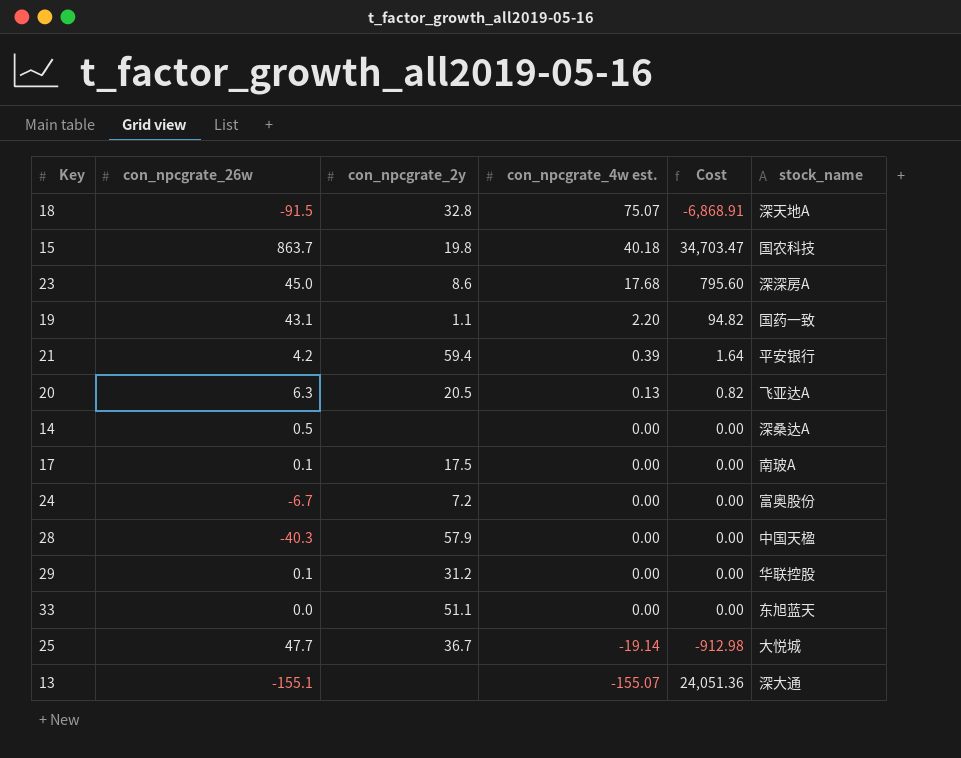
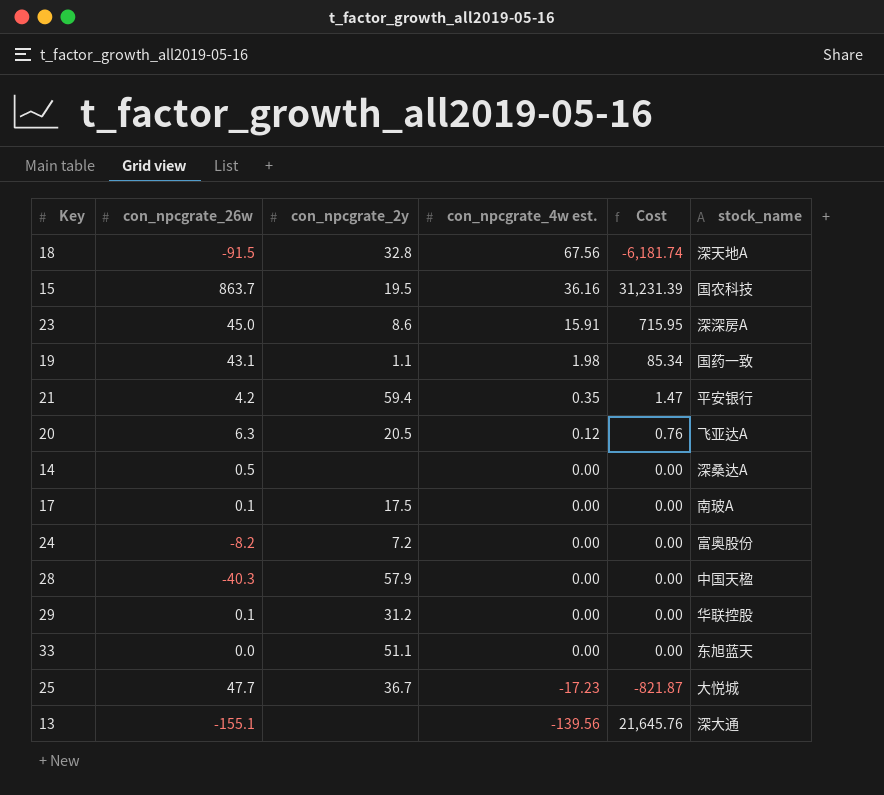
18 | con_npcgrate_4w est.: 75.07 -> 67.56
18 | Cost: -6,868.91 -> -6,181.74
15 | con_npcgrate_2y: 19.8 -> 19.5
15 | con_npcgrate_4w est.: 40.18 -> 36.16
15 | Cost: 34,703.47 -> 31,231.39
23 | con_npcgrate_4w est.: 17.68 -> 15.91
23 | Cost: 795.60 -> 715.95
19 | con_npcgrate_4w est.: 2.20 -> 1.98
19 | Cost: 94.82 -> 85.34
21 | con_npcgrate_4w est.: 0.39 -> 0.35
21 | Cost: 1.64 -> 1.47
20 | con_npcgrate_4w est.: 0.13 -> 0.12
20 | Cost: 0.82 -> 0.76
24 | con_npcgrate_26w: -6.7 -> -8.2
25 | con_npcgrate_4w est.: -19.14 -> -17.23
25 | Cost: -912.98 -> -821.87
13 | con_npcgrate_4w est.: -155.07 -> -139.56
13 | Cost: 24,051.36 -> 21,645.76

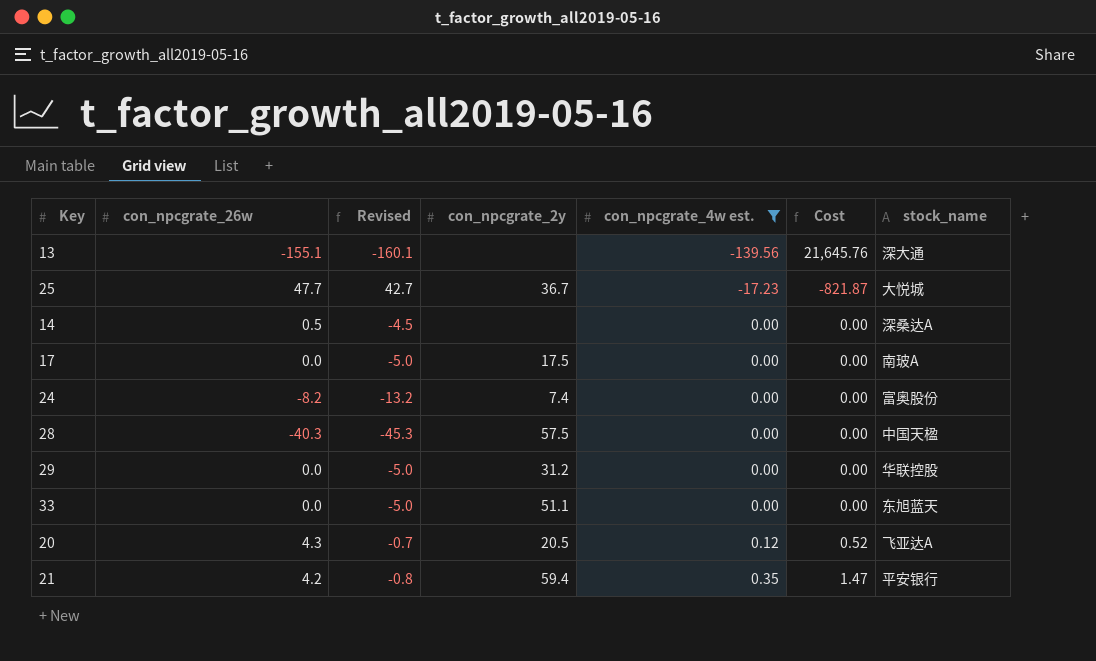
filter: none -> con_npcgrate_4w est. <= 0.35
row order: con_npcgrate_4w est. descending -> con_npcgrate_4w est. ascending
column Revised | formula: none -> [con_npcgrate_26w] - 5
17 | con_npcgrate_26w: 0.1 -> 0.0
24 | con_npcgrate_2y: 7.2 -> 7.4
28 | con_npcgrate_2y: 57.9 -> 57.5
29 | con_npcgrate_26w: 0.1 -> 0.0
20 | con_npcgrate_26w: 6.3 -> 4.3
20 | Cost: 0.76 -> 0.52

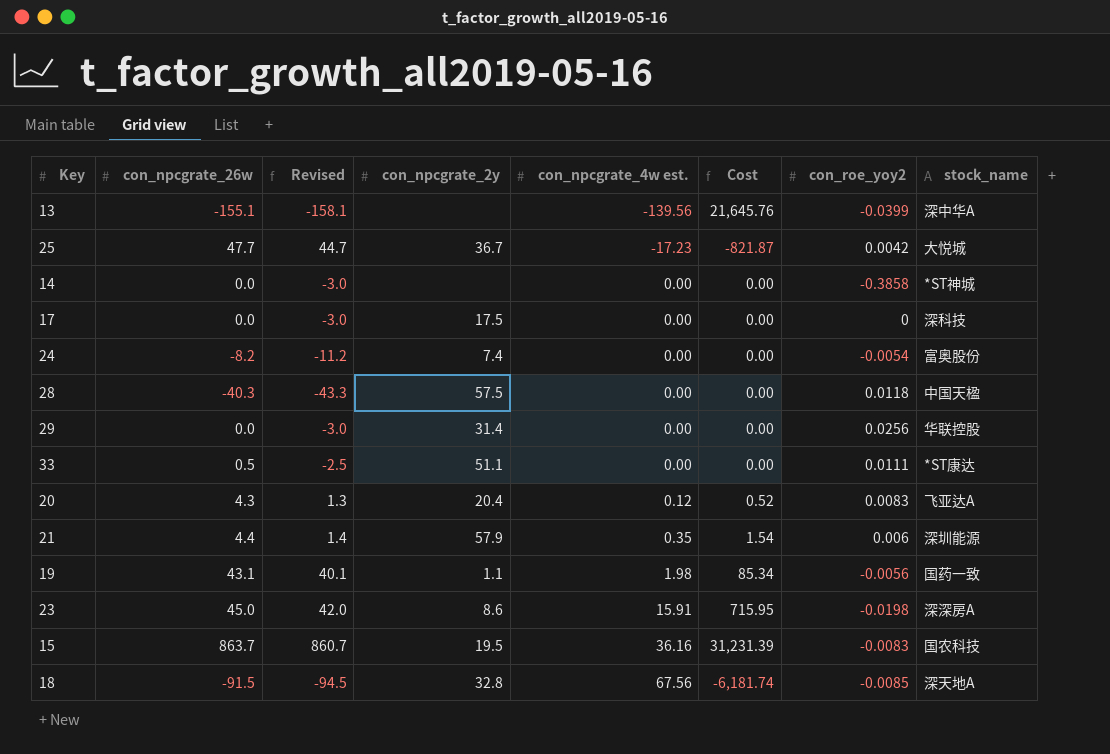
filter: con_npcgrate_4w est. <= 0.35 -> none
column Revised | formula: [con_npcgrate_26w] - 5 -> [con_npcgrate_26w] - 3
column con_roe_yoy2 | position: none -> 7
13 | stock_name: 深大通 -> 深中华A
14 | con_npcgrate_26w: 0.5 -> 0.0
14 | stock_name: 深桑达A -> *ST神城
17 | stock_name: 南玻A -> 深科技
29 | con_npcgrate_2y: 31.2 -> 31.4
33 | con_npcgrate_26w: 0.0 -> 0.5
33 | stock_name: 东旭蓝天 -> *ST康达
20 | con_npcgrate_2y: 20.5 -> 20.4
21 | con_npcgrate_26w: 4.2 -> 4.4
21 | con_npcgrate_2y: 59.4 -> 57.9
21 | Cost: 1.47 -> 1.54
21 | stock_name: 平安银行 -> 深圳能源

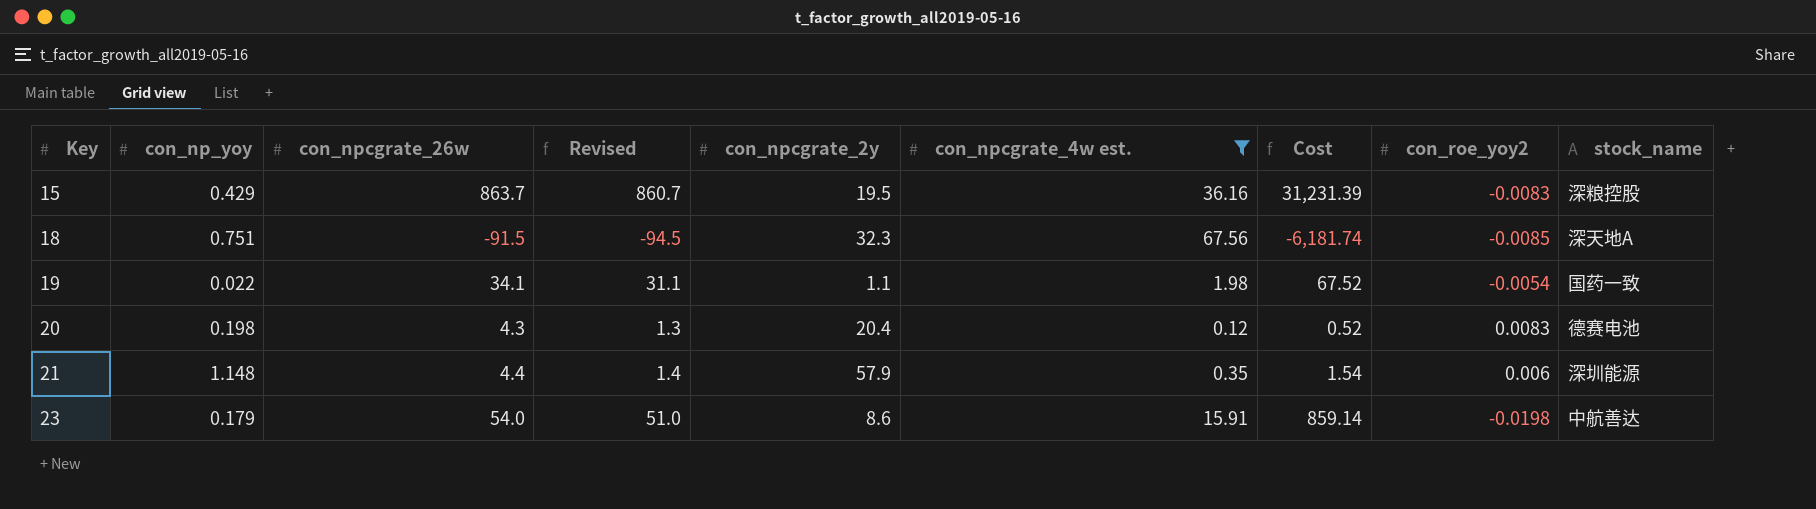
filter: none -> con_npcgrate_4w est. >= 0.12
row order: con_npcgrate_4w est. ascending -> Key ascending
column con_np_yoy | position: none -> 2
15 | stock_name: 国农科技 -> 深粮控股
18 | con_npcgrate_2y: 32.8 -> 32.3
19 | con_npcgrate_26w: 43.1 -> 34.1
19 | Revised: 40.1 -> 31.1
19 | Cost: 85.34 -> 67.52
19 | con_roe_yoy2: -0.0056 -> -0.0054
20 | stock_name: 飞亚达A -> 德赛电池
23 | con_npcgrate_26w: 45.0 -> 54.0
23 | Revised: 42.0 -> 51.0
23 | Cost: 715.95 -> 859.14
23 | stock_name: 深深房A -> 中航善达

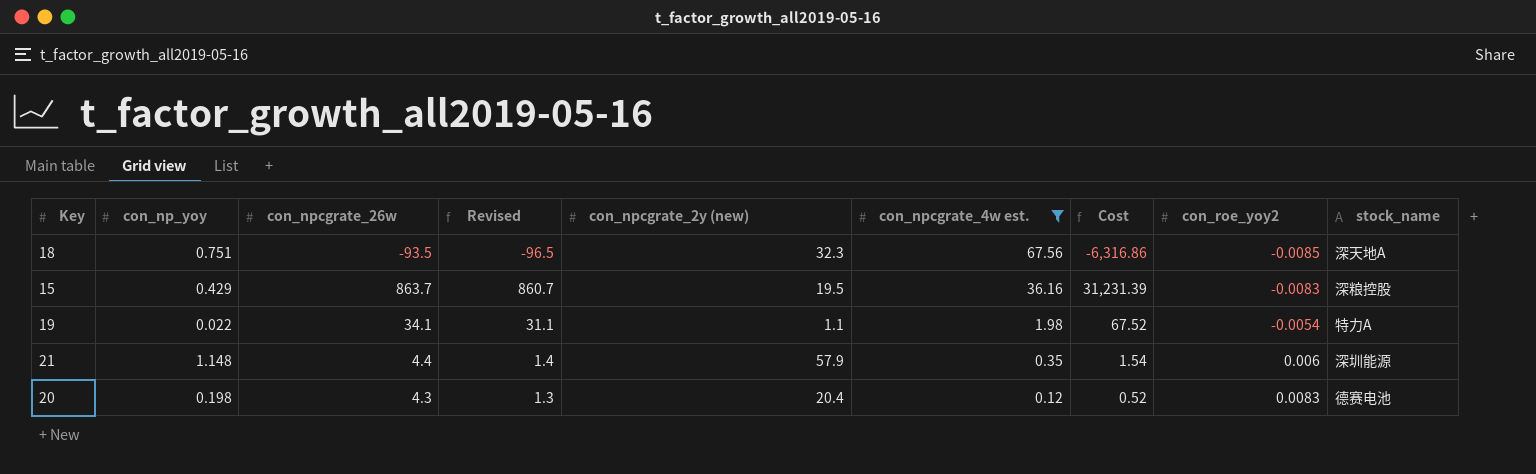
row order: Key ascending -> con_npcgrate_4w est. descending
column name: con_npcgrate_2y -> con_npcgrate_2y (new)
row 23: 0.179 | 54.0 | 51.0 | 8.6 | 15.91 | 859.14 | -0.0198 | 中航善达 -> none
18 | con_npcgrate_26w: -91.5 -> -93.5
18 | Revised: -94.5 -> -96.5
18 | Cost: -6,181.74 -> -6,316.86
19 | stock_name: 国药一致 -> 特力A

